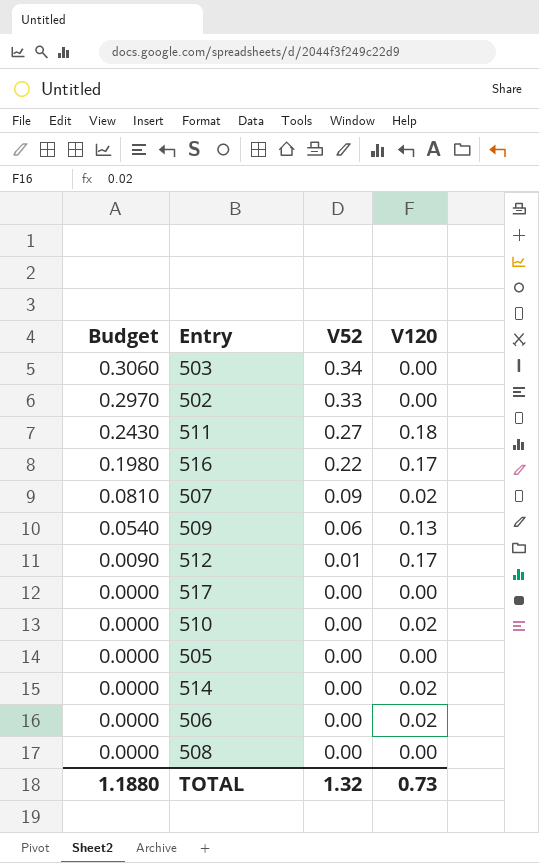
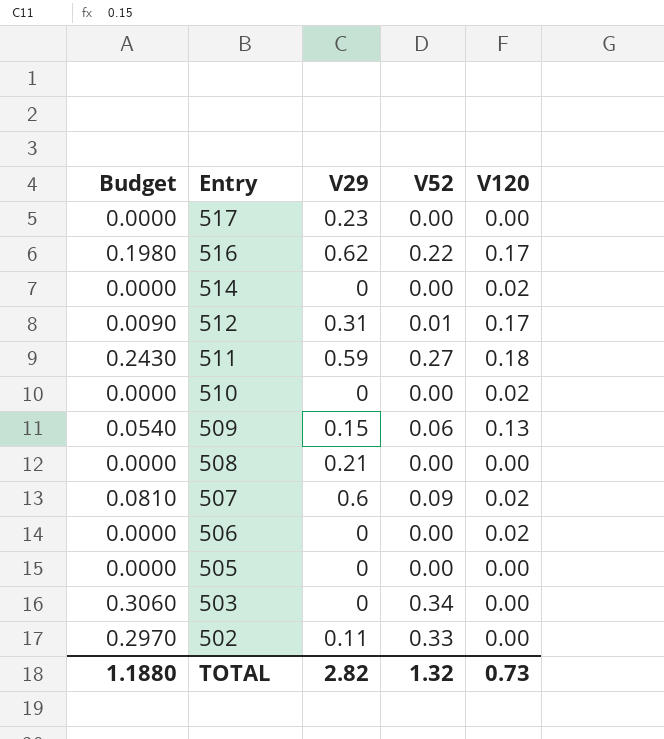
row order: Budget descending -> Entry descending
column V29 | position: none -> 3

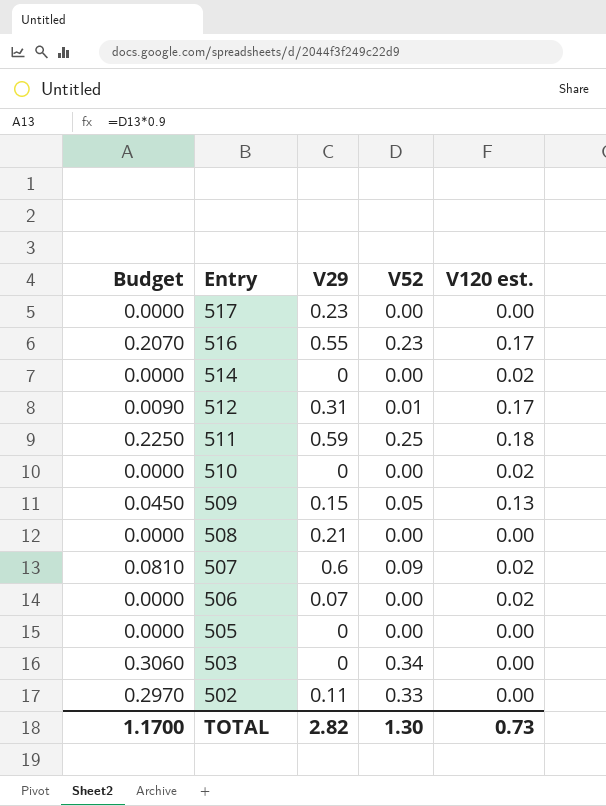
column name: V120 -> V120 est.
516 | Budget: 0.1980 -> 0.2070
516 | V29: 0.62 -> 0.55
516 | V52: 0.22 -> 0.23
511 | Budget: 0.2430 -> 0.2250
511 | V52: 0.27 -> 0.25
509 | Budget: 0.0540 -> 0.0450
509 | V52: 0.06 -> 0.05
506 | V29: 0 -> 0.07
TOTAL | Budget: 1.1880 -> 1.1700
TOTAL | V52: 1.32 -> 1.30

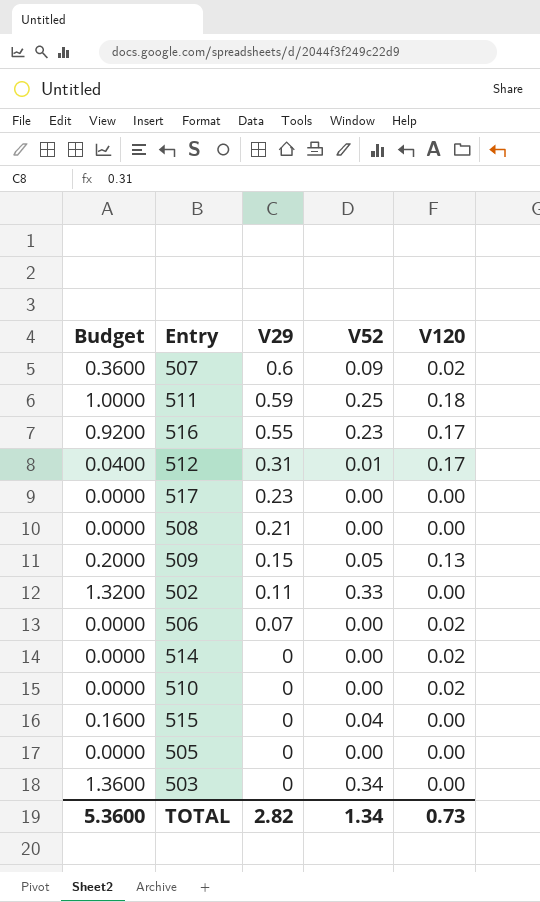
row order: Entry descending -> V29 descending
column Budget | formula: [V52] * 0.9 -> [V52] * 4
column name: V120 est. -> V120
row 515: none -> 0.1600 | 0 | 0.04 | 0.00
TOTAL | Budget: 1.1700 -> 5.3600
TOTAL | V52: 1.30 -> 1.34

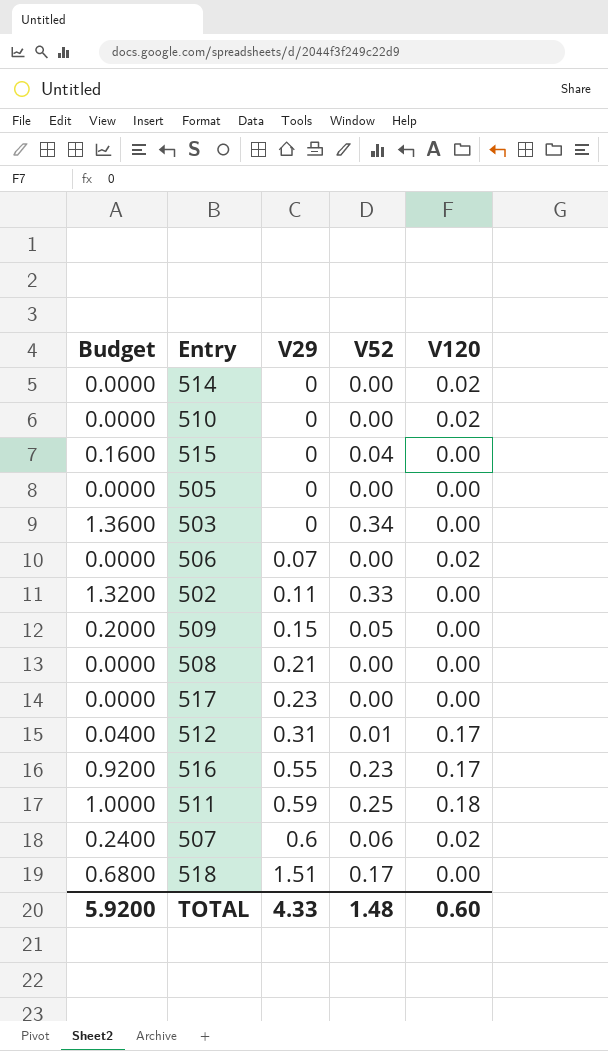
row order: V29 descending -> V29 ascending
509 | V120: 0.13 -> 0.00
507 | Budget: 0.3600 -> 0.2400
507 | V52: 0.09 -> 0.06
row 518: none -> 0.6800 | 1.51 | 0.17 | 0.00
TOTAL | Budget: 5.3600 -> 5.9200
TOTAL | V29: 2.82 -> 4.33
TOTAL | V52: 1.34 -> 1.48
TOTAL | V120: 0.73 -> 0.60

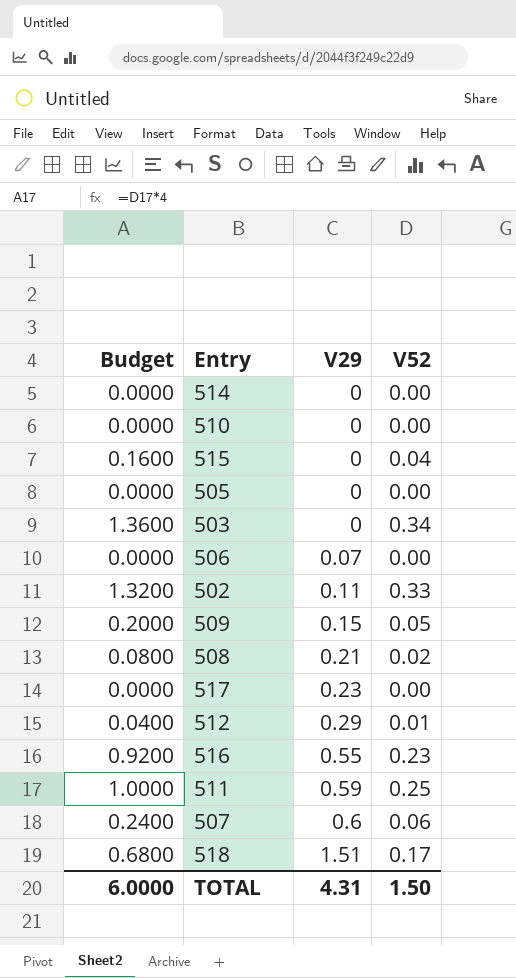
column V120 | position: 5 -> none
508 | Budget: 0.0000 -> 0.0800
508 | V52: 0.00 -> 0.02
512 | V29: 0.31 -> 0.29
TOTAL | Budget: 5.9200 -> 6.0000
TOTAL | V29: 4.33 -> 4.31
TOTAL | V52: 1.48 -> 1.50

